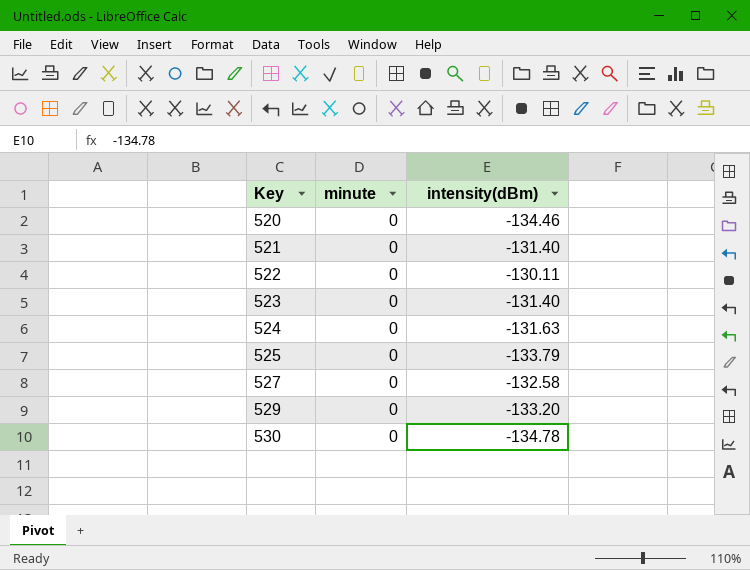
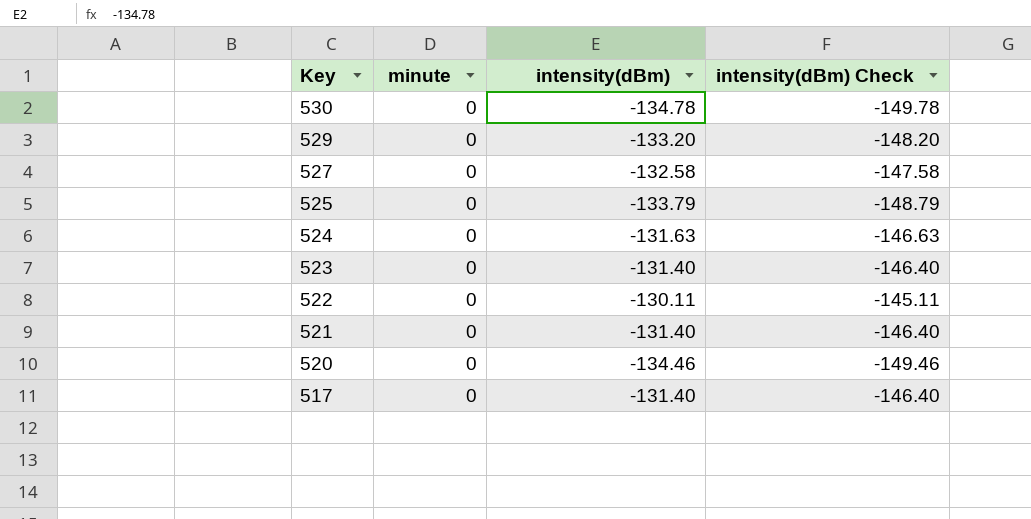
row order: Key ascending -> Key descending
column intensity(dBm) Check | formula: none -> [intensity(dBm)] - 15
row 517: none -> 0 | -131.40 | -146.40

